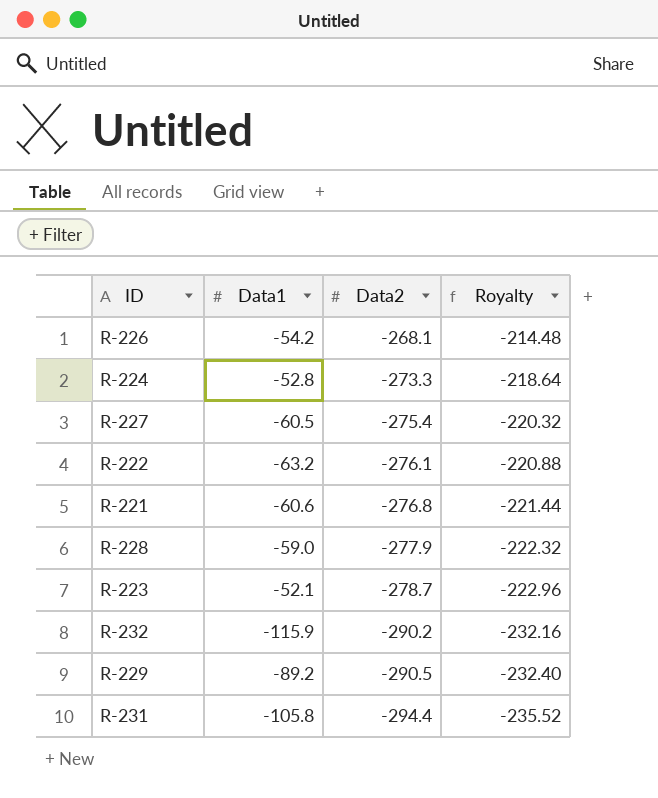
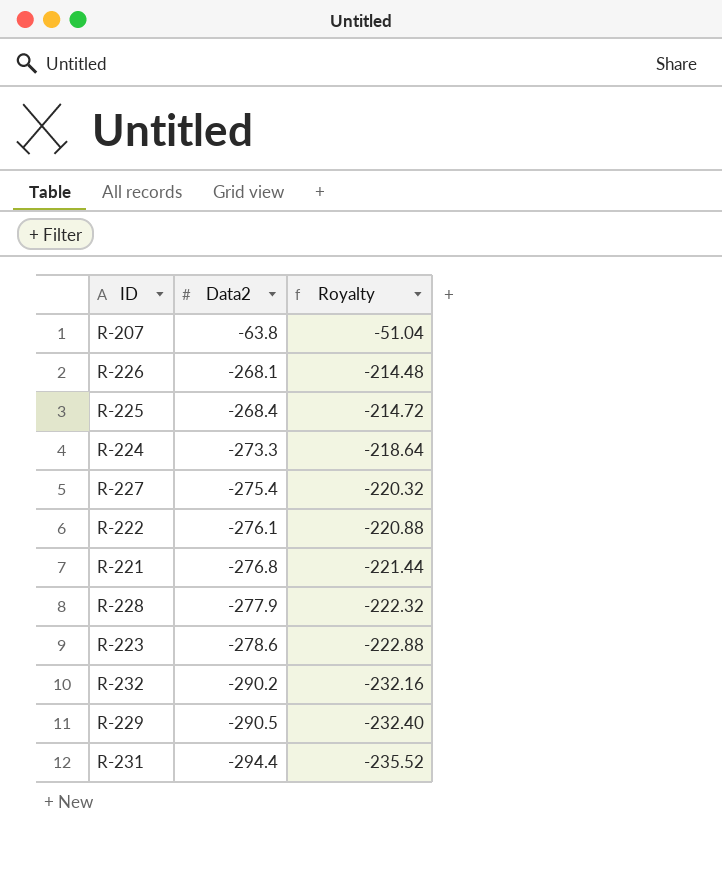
column Data1 | position: 2 -> none
row R-207: none -> -63.8 | -51.04
row R-225: none -> -268.4 | -214.72
R-223 | Data2: -278.7 -> -278.6
R-223 | Royalty: -222.96 -> -222.88

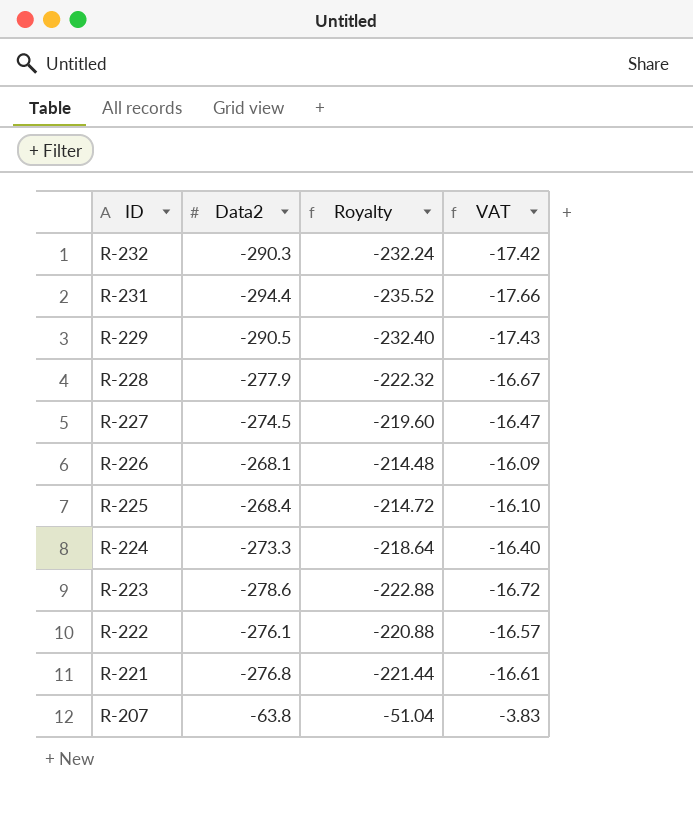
row order: Data2 descending -> ID descending
column VAT | formula: none -> [Data2] * 0.06
R-232 | Data2: -290.2 -> -290.3
R-232 | Royalty: -232.16 -> -232.24
R-227 | Data2: -275.4 -> -274.5
R-227 | Royalty: -220.32 -> -219.60

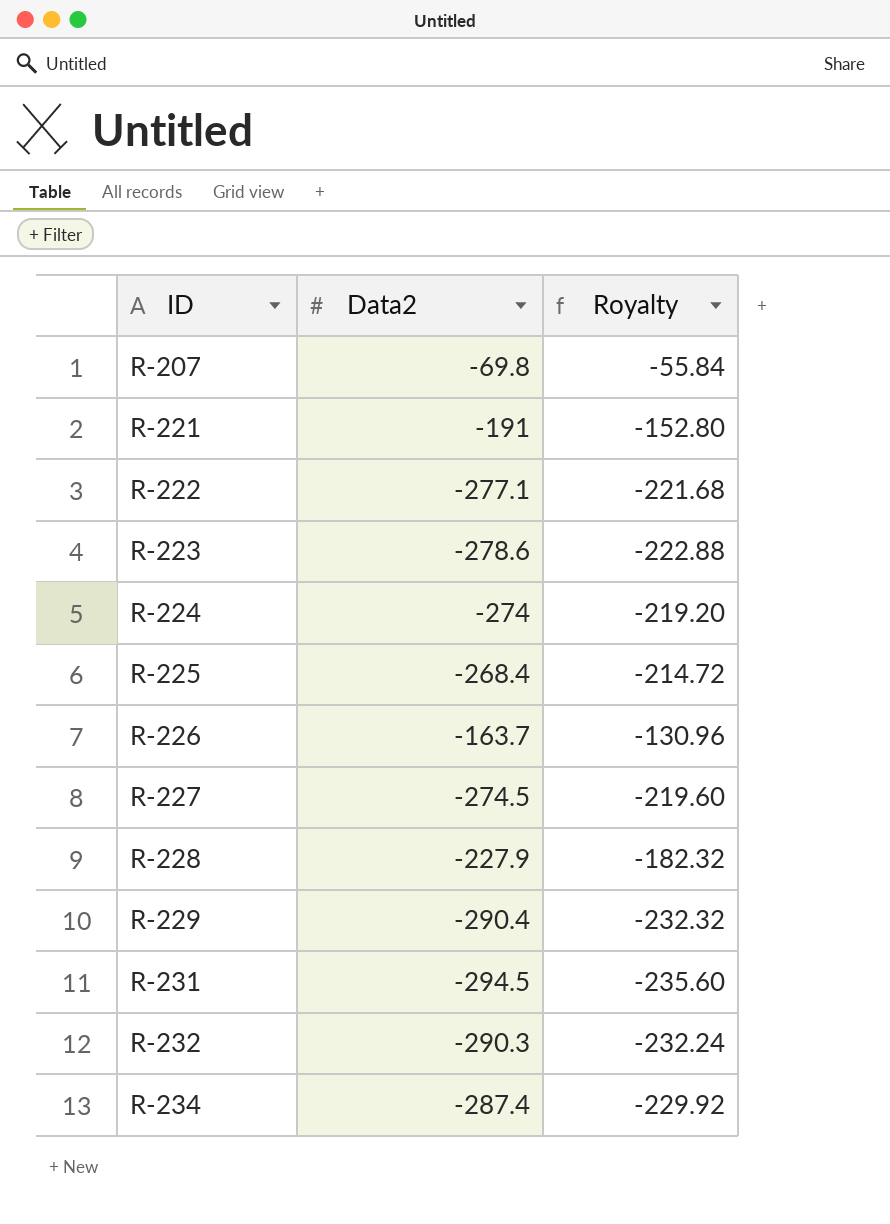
row order: ID descending -> ID ascending
column VAT | formula: [Data2] * 0.06 -> none
R-207 | Data2: -63.8 -> -69.8
R-207 | Royalty: -51.04 -> -55.84
R-221 | Data2: -276.8 -> -191
R-221 | Royalty: -221.44 -> -152.80
R-222 | Data2: -276.1 -> -277.1
R-222 | Royalty: -220.88 -> -221.68
R-224 | Data2: -273.3 -> -274
R-224 | Royalty: -218.64 -> -219.20
R-226 | Data2: -268.1 -> -163.7
R-226 | Royalty: -214.48 -> -130.96
R-228 | Data2: -277.9 -> -227.9
R-228 | Royalty: -222.32 -> -182.32
R-229 | Data2: -290.5 -> -290.4
R-229 | Royalty: -232.40 -> -232.32
R-231 | Data2: -294.4 -> -294.5
R-231 | Royalty: -235.52 -> -235.60
row R-234: none -> -287.4 | -229.92

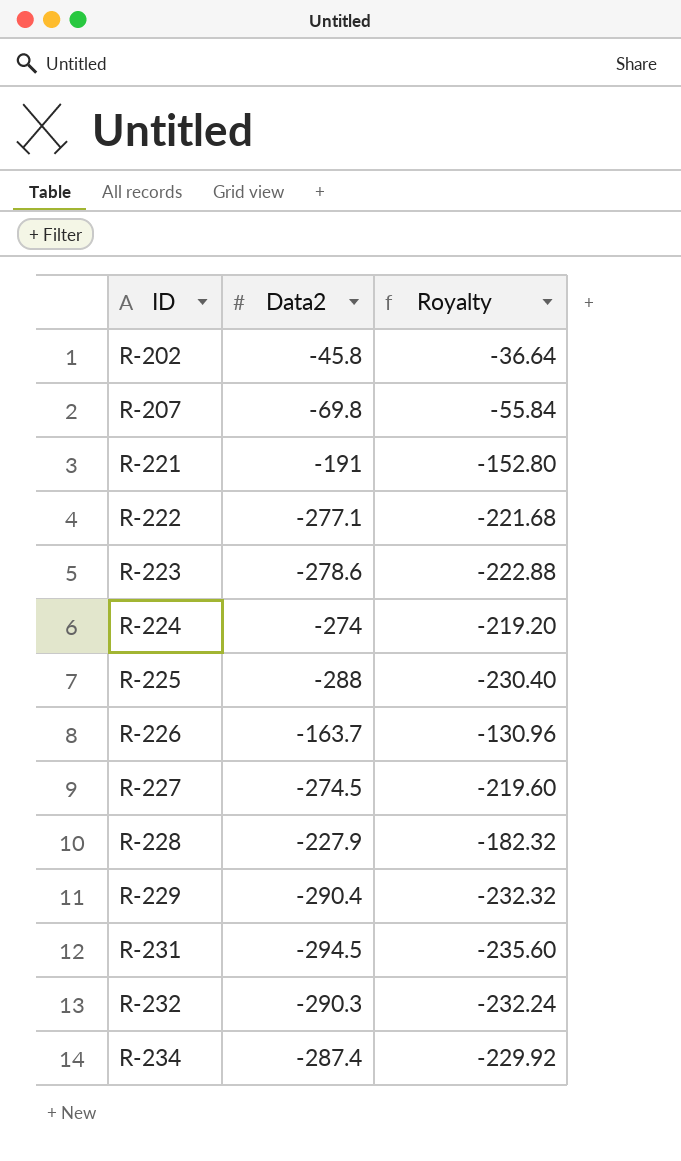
row R-202: none -> -45.8 | -36.64
R-225 | Data2: -268.4 -> -288
R-225 | Royalty: -214.72 -> -230.40

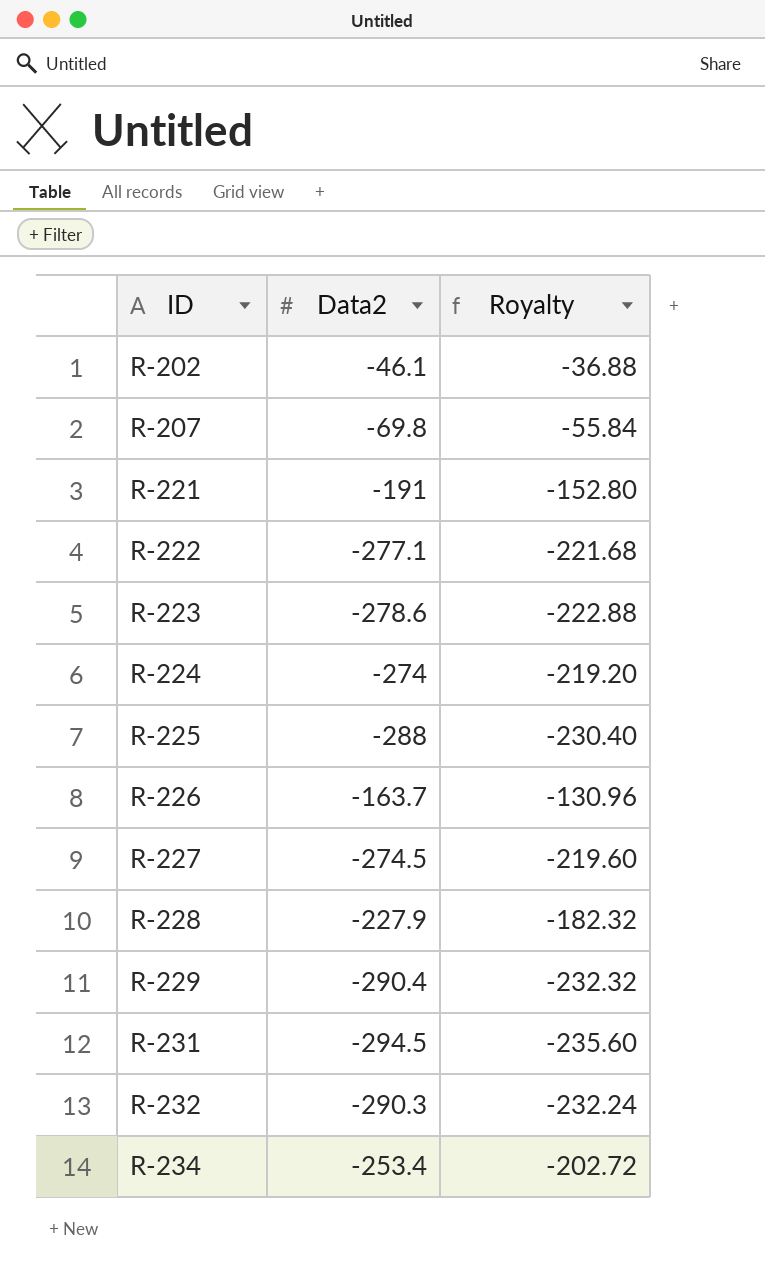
R-202 | Data2: -45.8 -> -46.1
R-202 | Royalty: -36.64 -> -36.88
R-234 | Data2: -287.4 -> -253.4
R-234 | Royalty: -229.92 -> -202.72

